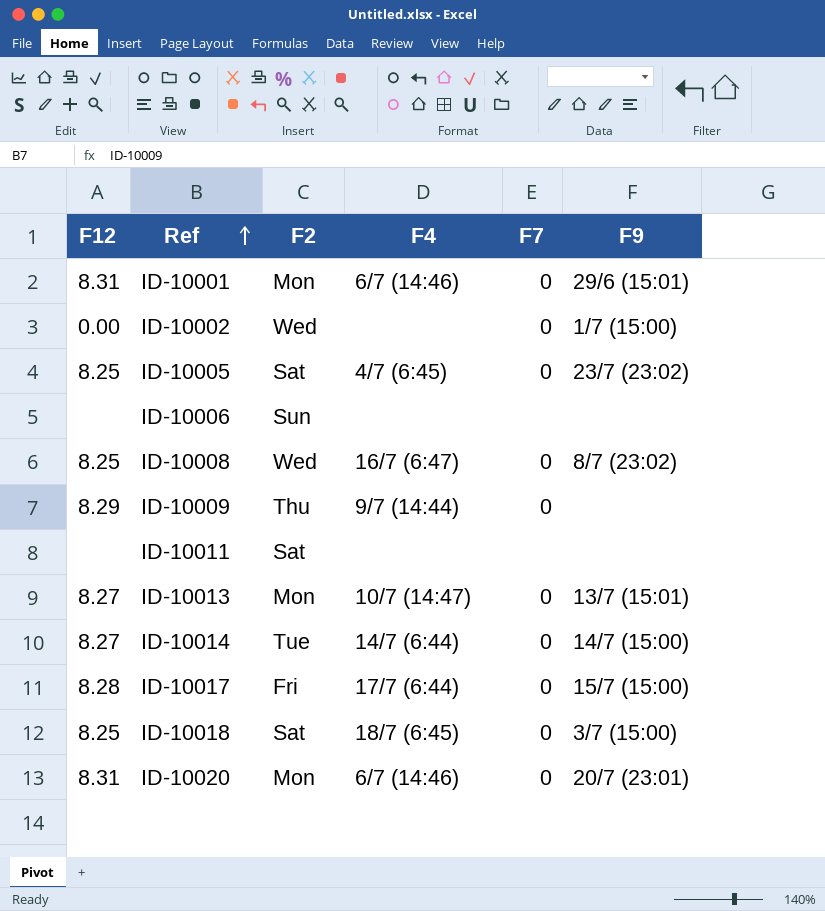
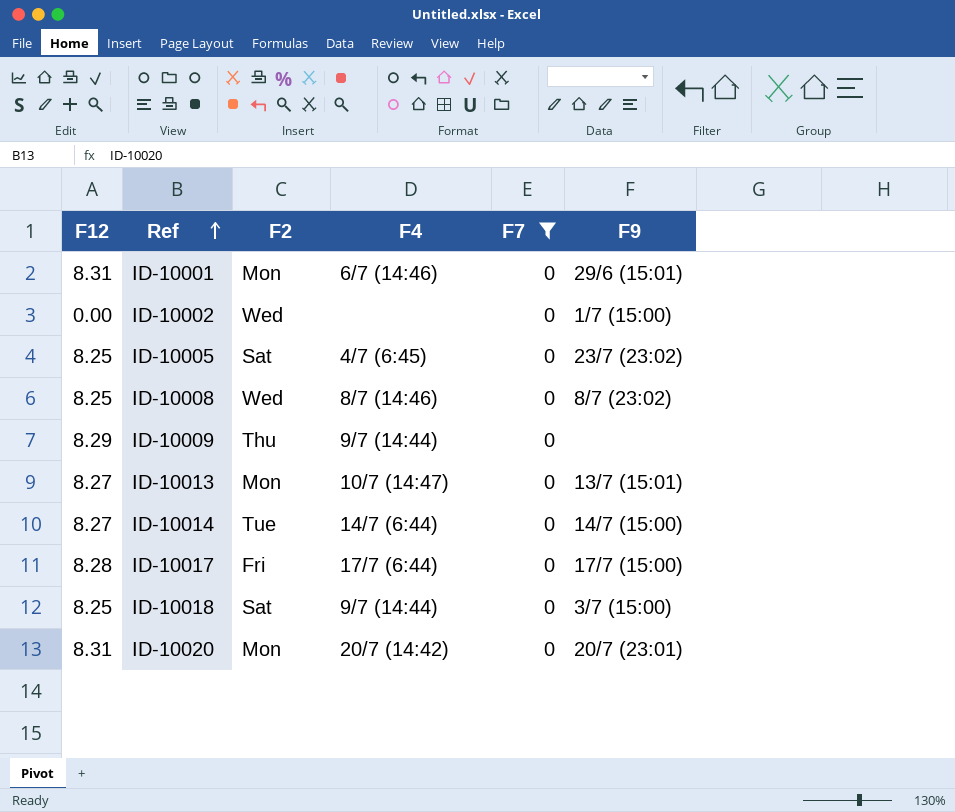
filter: none -> F7 = 0
ID-10008 | F4: 16/7 (6:47) -> 8/7 (14:46)
ID-10017 | F9: 15/7 (15:00) -> 17/7 (15:00)
ID-10018 | F4: 18/7 (6:45) -> 9/7 (14:44)
ID-10020 | F4: 6/7 (14:46) -> 20/7 (14:42)

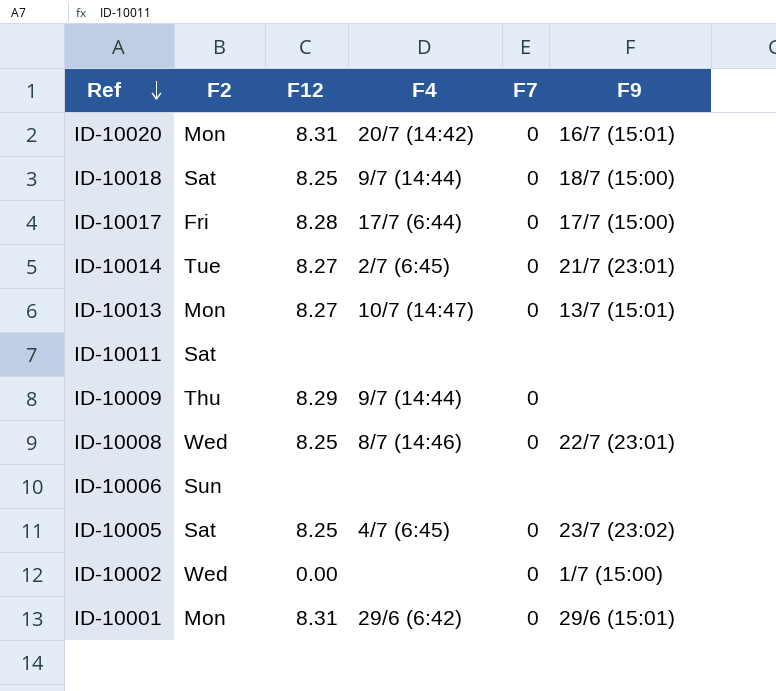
filter: F7 = 0 -> none
row order: Ref ascending -> Ref descending
column F12 | position: 1 -> 3
ID-10020 | F9: 20/7 (23:01) -> 16/7 (15:01)
ID-10018 | F9: 3/7 (15:00) -> 18/7 (15:00)
ID-10014 | F4: 14/7 (6:44) -> 2/7 (6:45)
ID-10014 | F9: 14/7 (15:00) -> 21/7 (23:01)
ID-10008 | F9: 8/7 (23:02) -> 22/7 (23:01)
ID-10001 | F4: 6/7 (14:46) -> 29/6 (6:42)

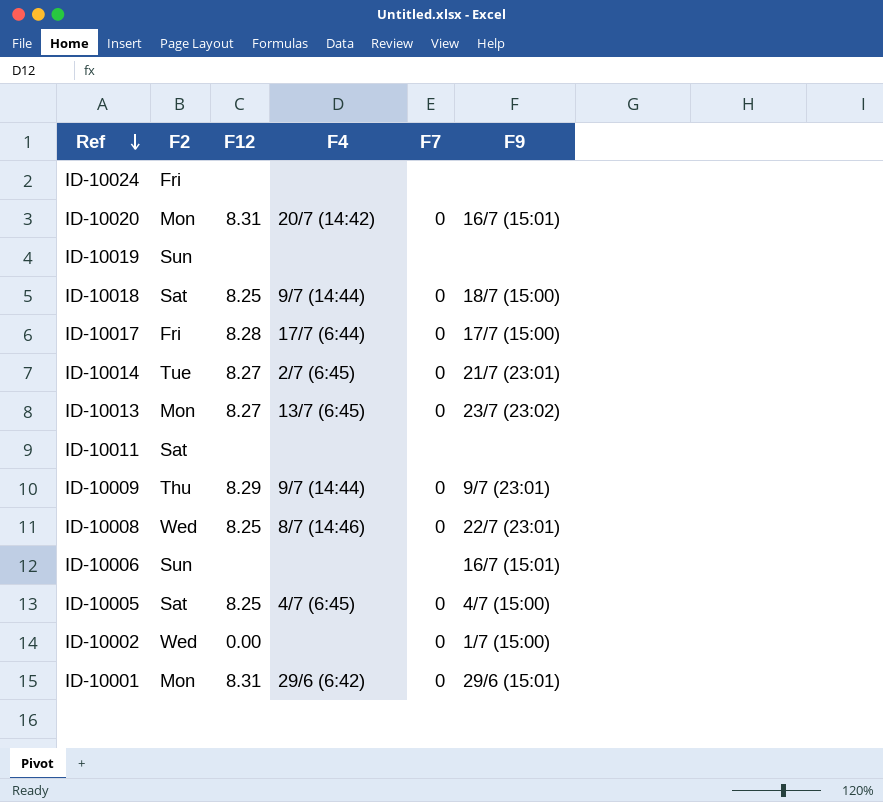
row ID-10024: none -> Fri | none | none | none | none
row ID-10019: none -> Sun | none | none | none | none
ID-10013 | F4: 10/7 (14:47) -> 13/7 (6:45)
ID-10013 | F9: 13/7 (15:01) -> 23/7 (23:02)
ID-10009 | F9: none -> 9/7 (23:01)
ID-10006 | F9: none -> 16/7 (15:01)
ID-10005 | F9: 23/7 (23:02) -> 4/7 (15:00)

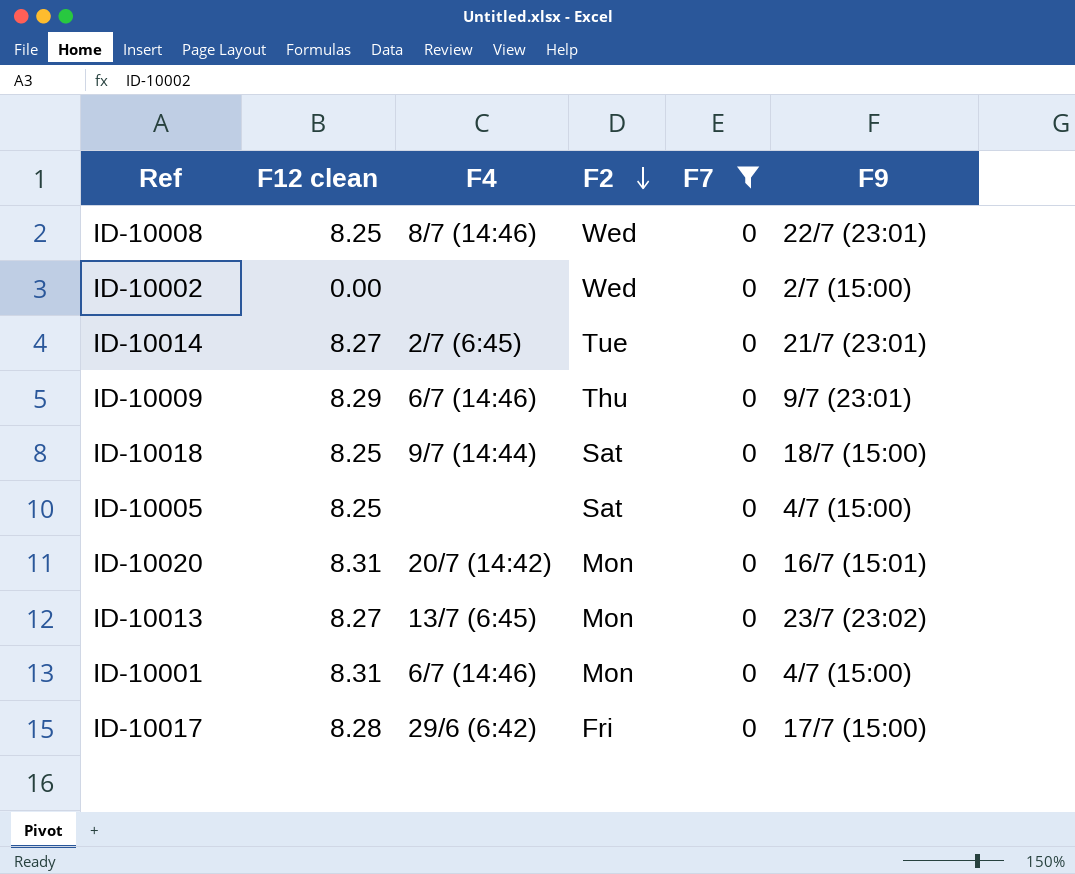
filter: none -> F7 = 0
row order: Ref descending -> F2 descending
column name: F12 -> F12 clean
column F2 | position: 2 -> 4
ID-10002 | F9: 1/7 (15:00) -> 2/7 (15:00)
ID-10009 | F4: 9/7 (14:44) -> 6/7 (14:46)
ID-10005 | F4: 4/7 (6:45) -> none
ID-10001 | F4: 29/6 (6:42) -> 6/7 (14:46)
ID-10001 | F9: 29/6 (15:01) -> 4/7 (15:00)
ID-10017 | F4: 17/7 (6:44) -> 29/6 (6:42)

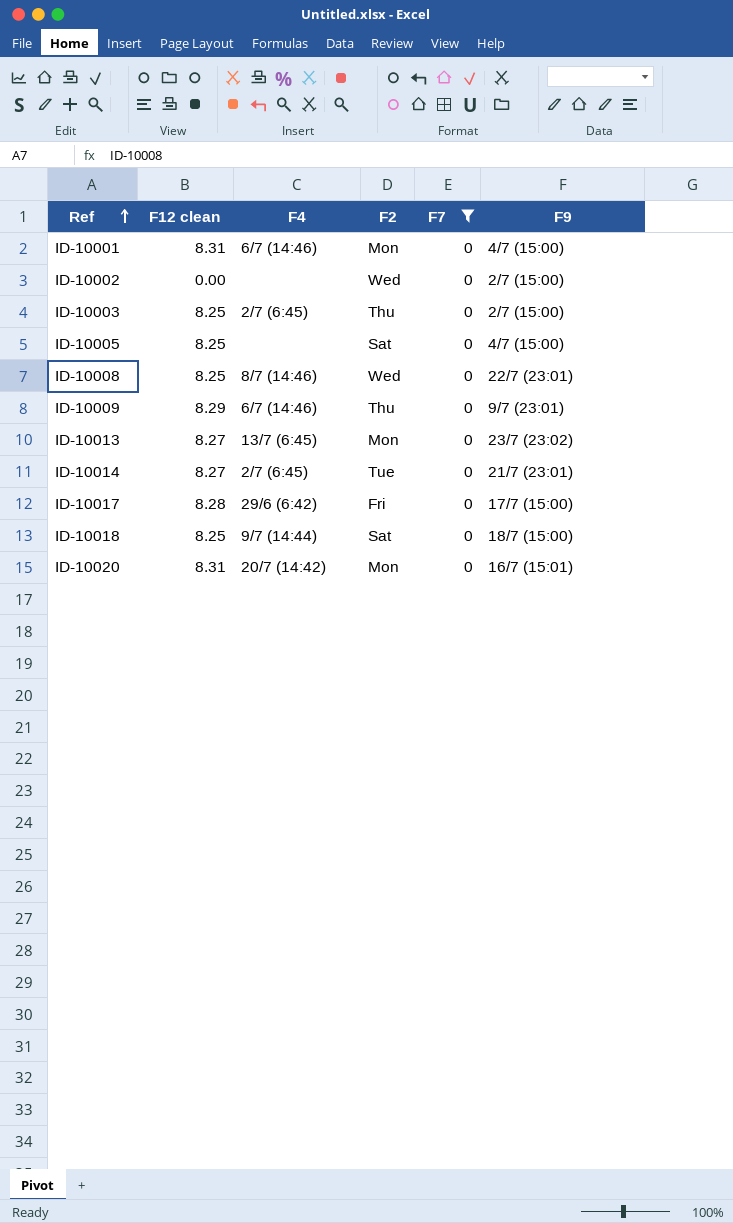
row order: F2 descending -> Ref ascending
row ID-10003: none -> 8.25 | 2/7 (6:45) | Thu | 0 | 2/7 (15:00)

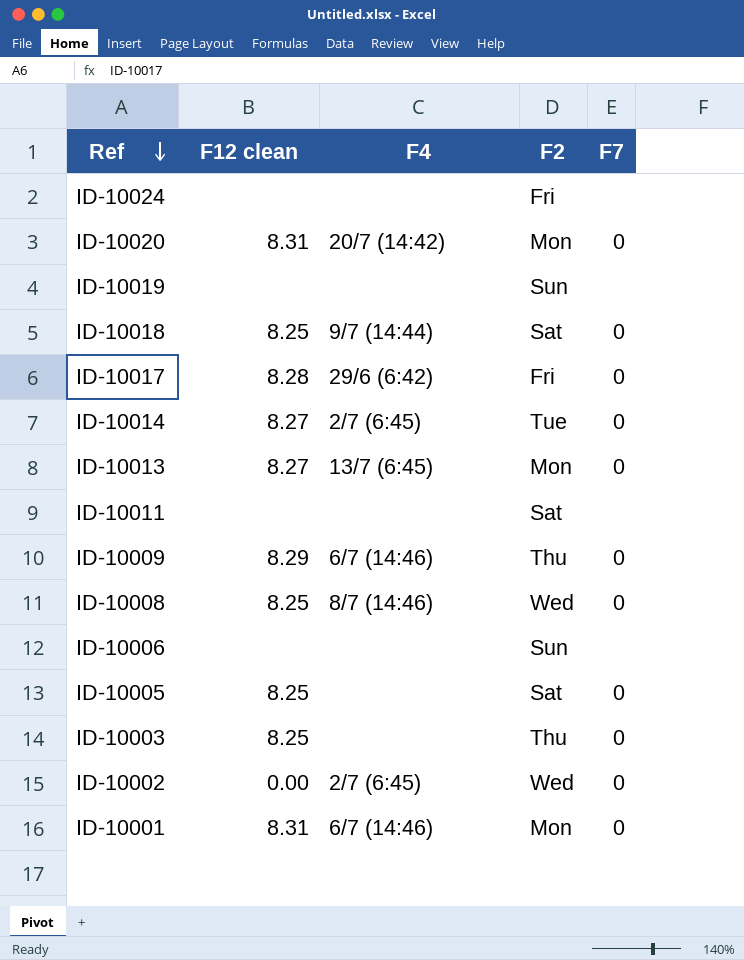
filter: F7 = 0 -> none
row order: Ref ascending -> Ref descending
column F9 | position: 6 -> none
ID-10003 | F4: 2/7 (6:45) -> none
ID-10002 | F4: none -> 2/7 (6:45)

